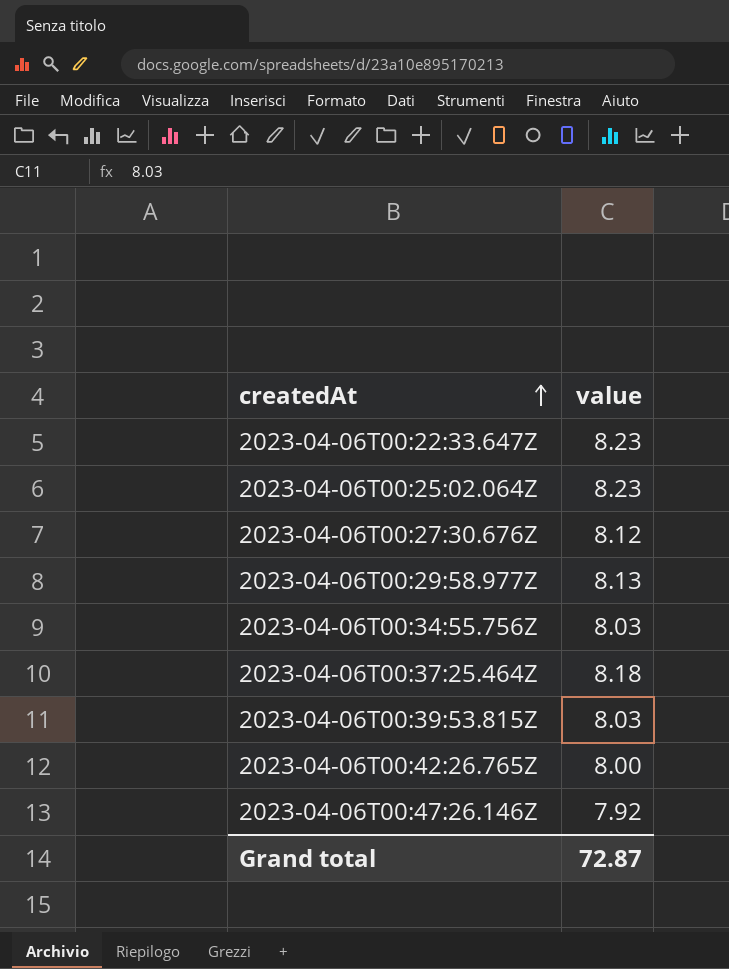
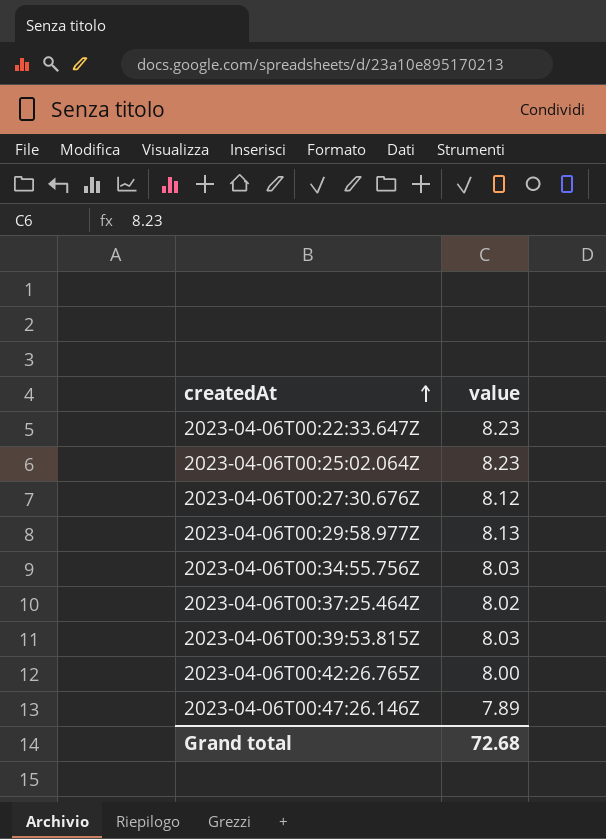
2023-04-06T00:37:25.464Z | value: 8.18 -> 8.02
2023-04-06T00:47:26.146Z | value: 7.92 -> 7.89
Grand total | value: 72.87 -> 72.68

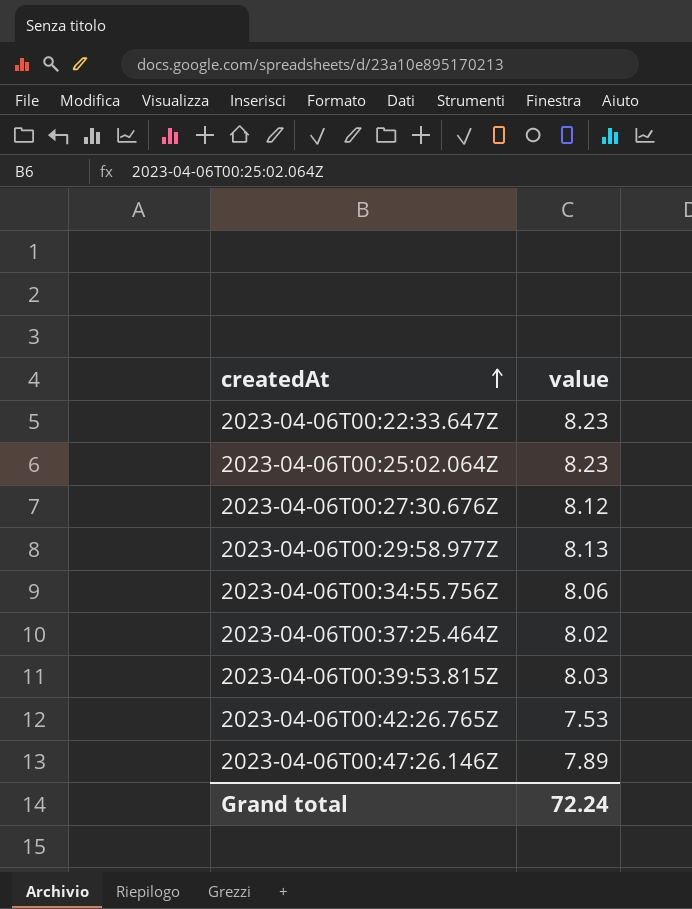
2023-04-06T00:34:55.756Z | value: 8.03 -> 8.06
2023-04-06T00:42:26.765Z | value: 8.00 -> 7.53
Grand total | value: 72.68 -> 72.24

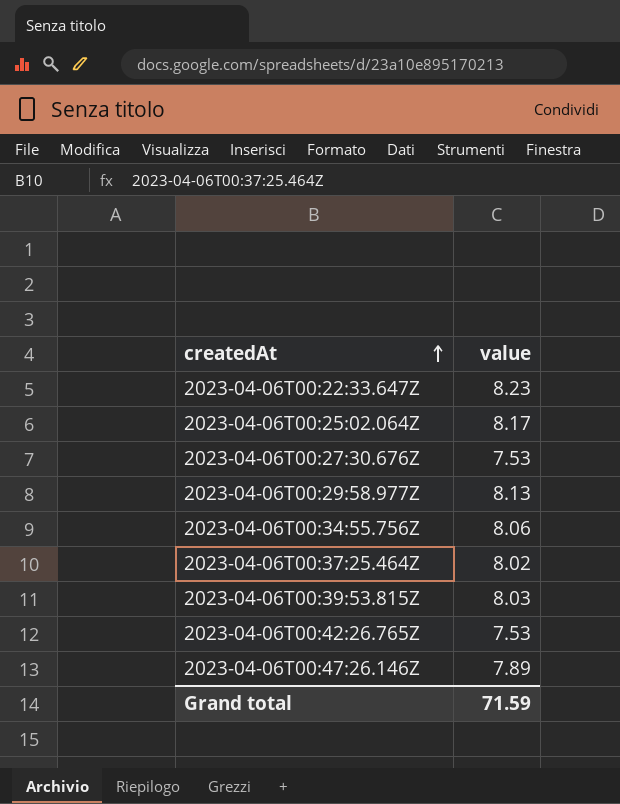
2023-04-06T00:25:02.064Z | value: 8.23 -> 8.17
2023-04-06T00:27:30.676Z | value: 8.12 -> 7.53
Grand total | value: 72.24 -> 71.59

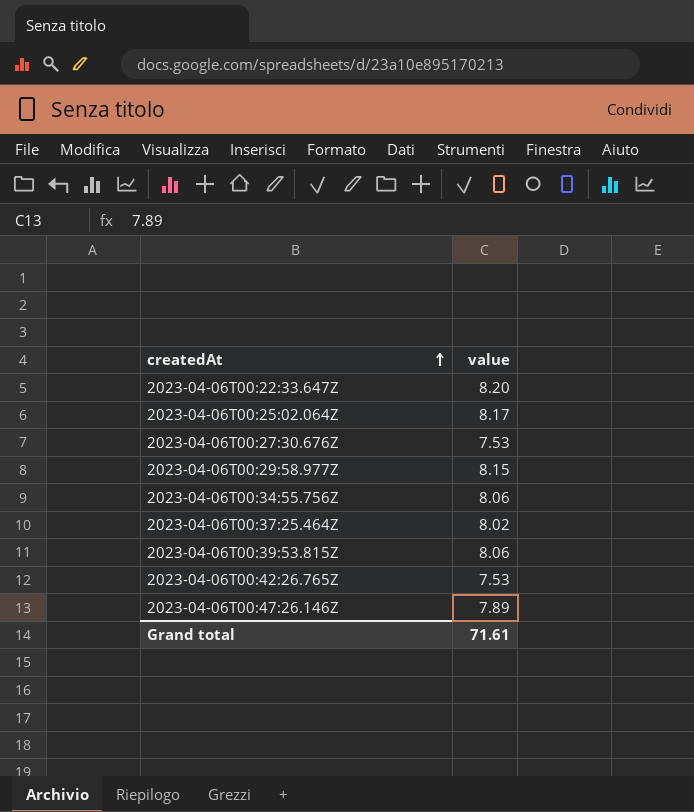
2023-04-06T00:22:33.647Z | value: 8.23 -> 8.20
2023-04-06T00:29:58.977Z | value: 8.13 -> 8.15
2023-04-06T00:39:53.815Z | value: 8.03 -> 8.06
Grand total | value: 71.59 -> 71.61

